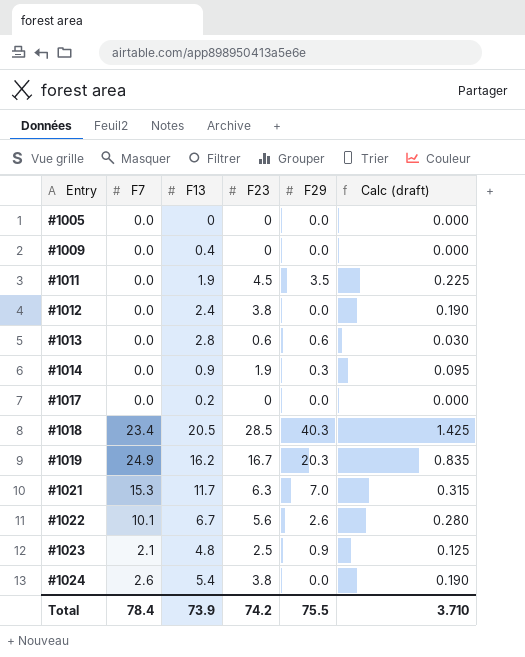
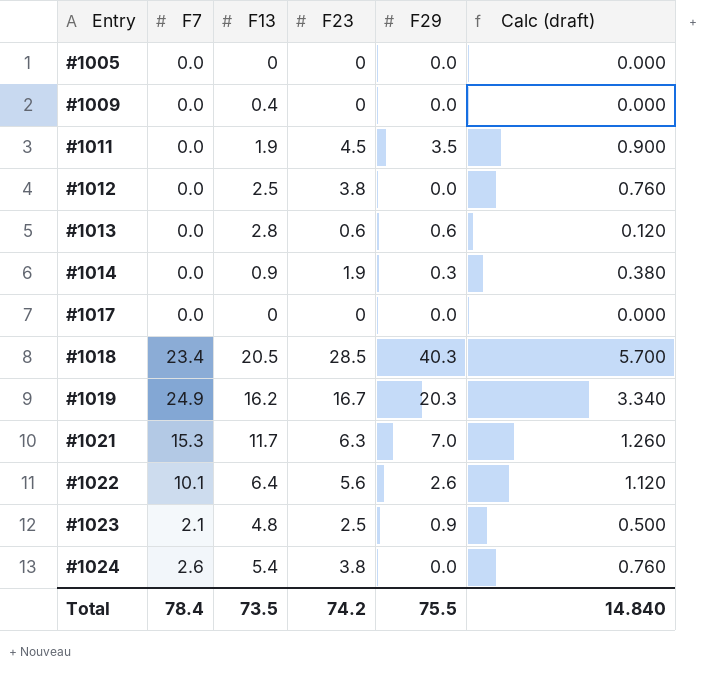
column Calc (draft) | formula: [F23] * 0.05 -> [F23] * 0.2
#1012 | F13: 2.4 -> 2.5
#1017 | F13: 0.2 -> 0
#1022 | F13: 6.7 -> 6.4
Total | F13: 73.9 -> 73.5
Total | Calc (draft): 3.710 -> 14.840

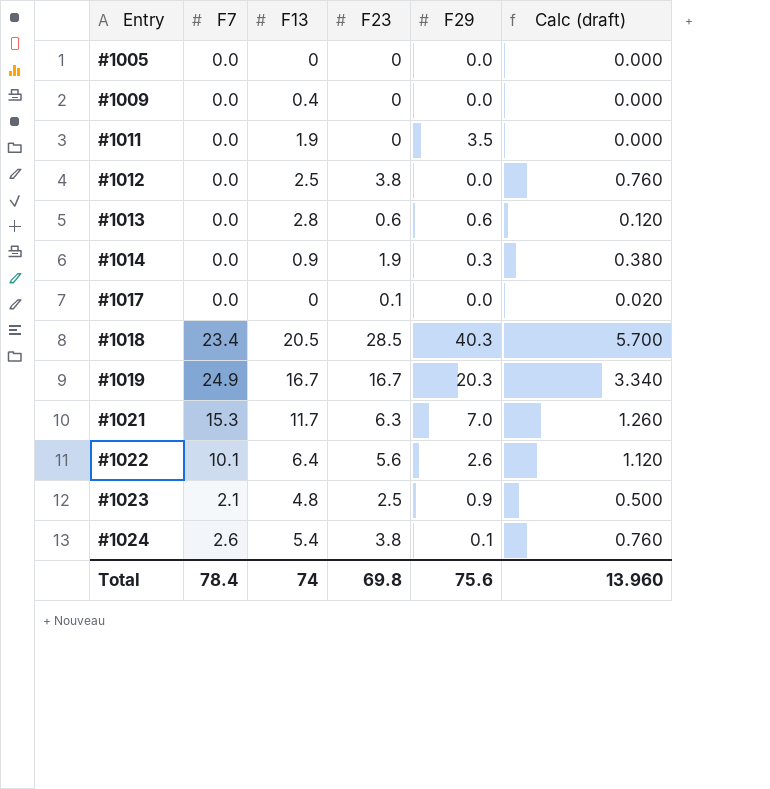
#1011 | F23: 4.5 -> 0
#1011 | Calc (draft): 0.900 -> 0.000
#1017 | F23: 0 -> 0.1
#1017 | Calc (draft): 0.000 -> 0.020
#1019 | F13: 16.2 -> 16.7
#1024 | F29: 0.0 -> 0.1
Total | F13: 73.5 -> 74
Total | F23: 74.2 -> 69.8
Total | F29: 75.5 -> 75.6
Total | Calc (draft): 14.840 -> 13.960

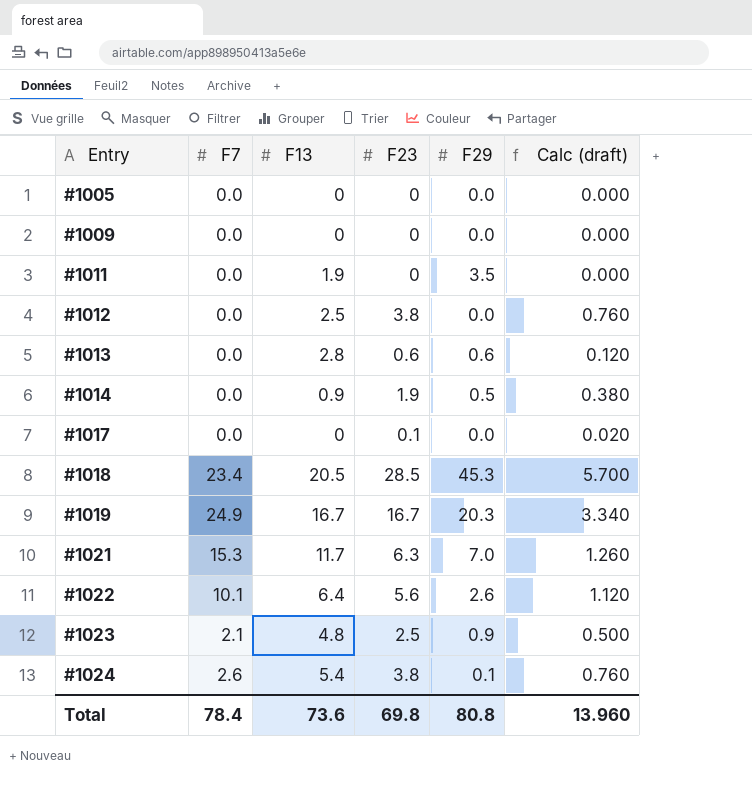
#1009 | F13: 0.4 -> 0
#1014 | F29: 0.3 -> 0.5
#1018 | F29: 40.3 -> 45.3
Total | F13: 74 -> 73.6
Total | F29: 75.6 -> 80.8

